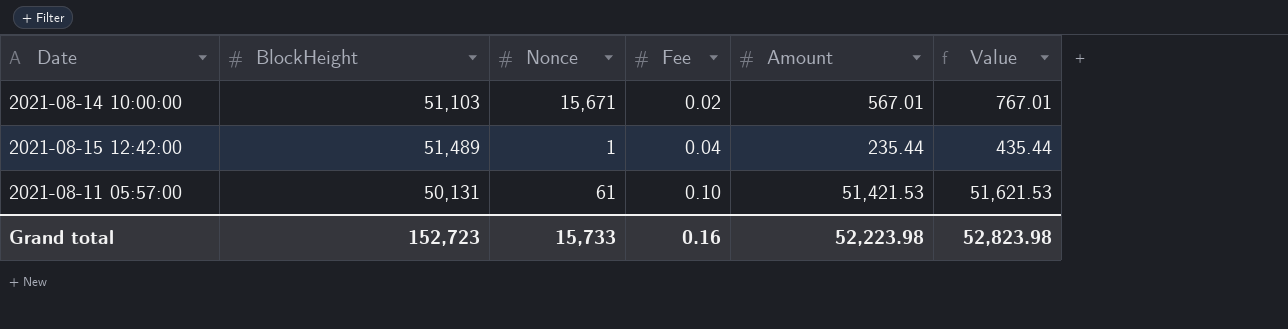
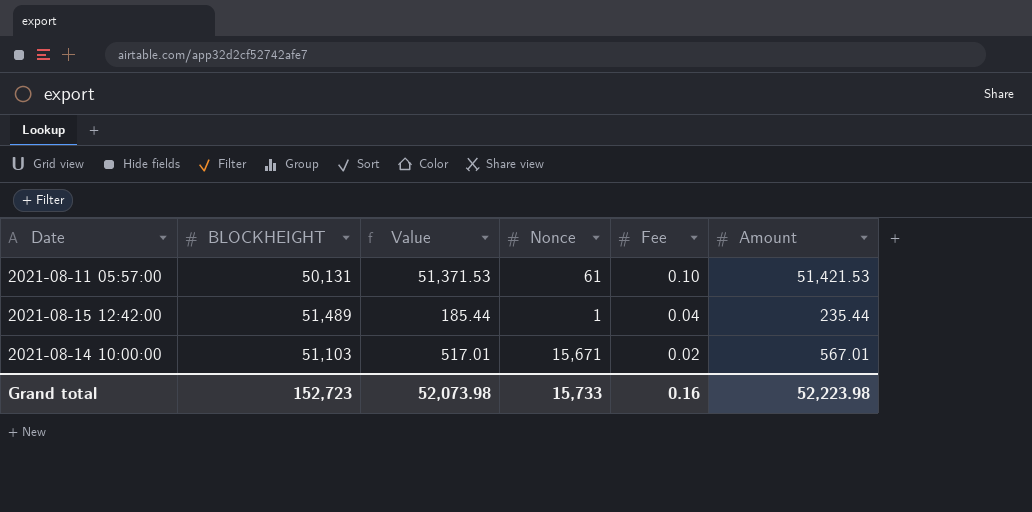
row order: Fee ascending -> Fee descending
column name: BlockHeight -> BLOCKHEIGHT
column Value | formula: [Amount] + 200 -> [Amount] - 50
column Value | position: 6 -> 3
Grand total | Value: 52,823.98 -> 52,073.98

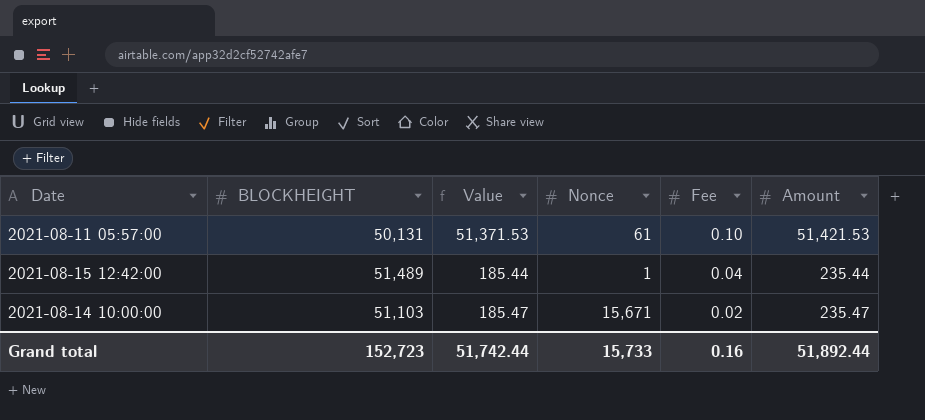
2021-08-14 10:00:00 | Value: 517.01 -> 185.47
2021-08-14 10:00:00 | Amount: 567.01 -> 235.47
Grand total | Value: 52,073.98 -> 51,742.44
Grand total | Amount: 52,223.98 -> 51,892.44

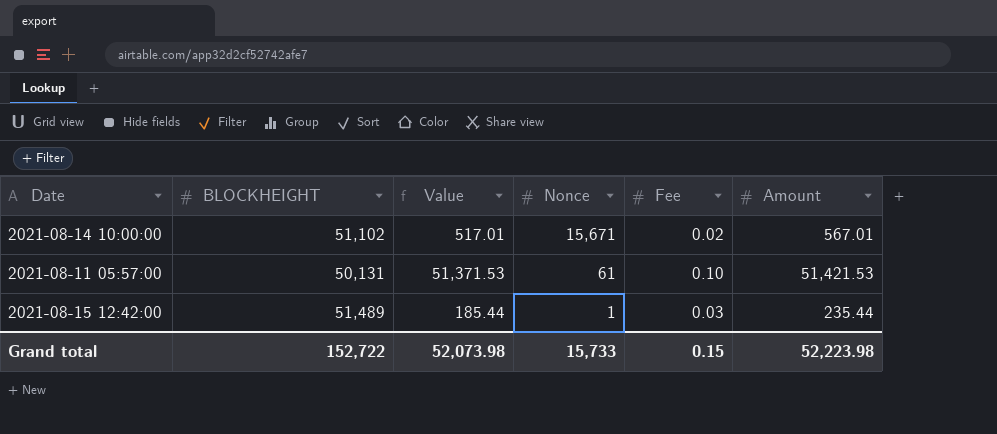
row order: Fee descending -> Nonce descending
2021-08-14 10:00:00 | BLOCKHEIGHT: 51,103 -> 51,102
2021-08-14 10:00:00 | Value: 185.47 -> 517.01
2021-08-14 10:00:00 | Amount: 235.47 -> 567.01
2021-08-15 12:42:00 | Fee: 0.04 -> 0.03
Grand total | BLOCKHEIGHT: 152,723 -> 152,722
Grand total | Value: 51,742.44 -> 52,073.98
Grand total | Fee: 0.16 -> 0.15
Grand total | Amount: 51,892.44 -> 52,223.98

